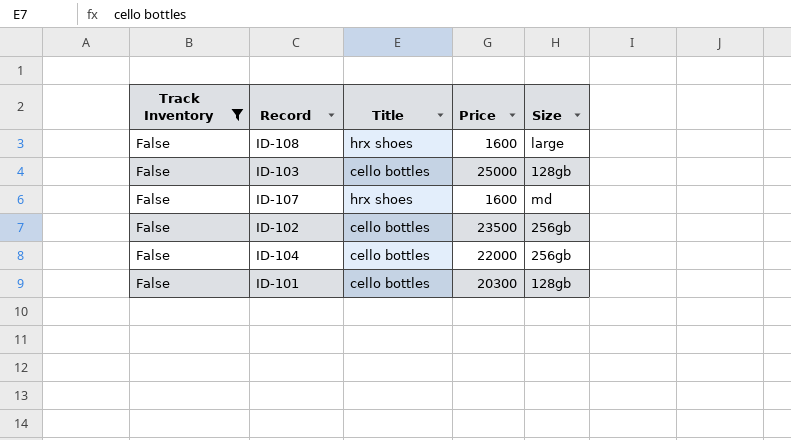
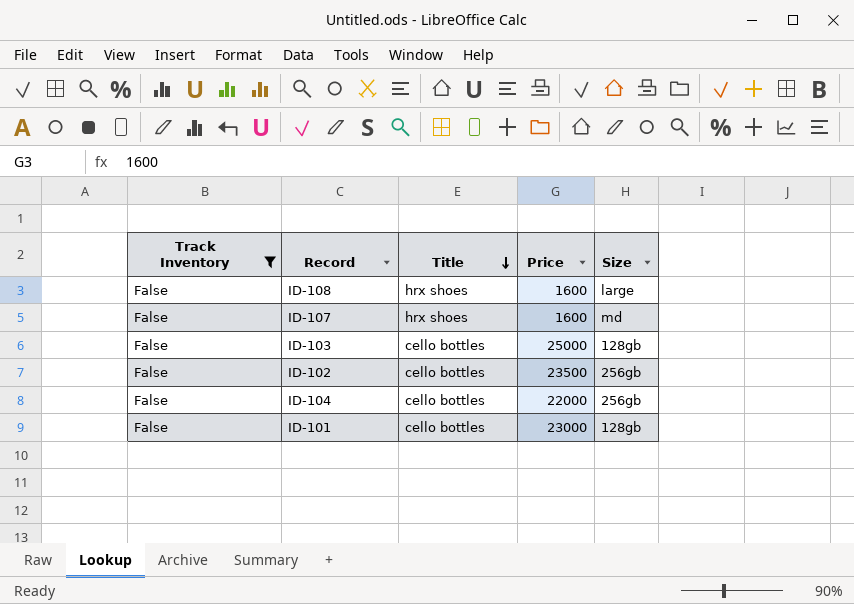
row order: none -> Title descending
ID-101 | Price: 20300 -> 23000

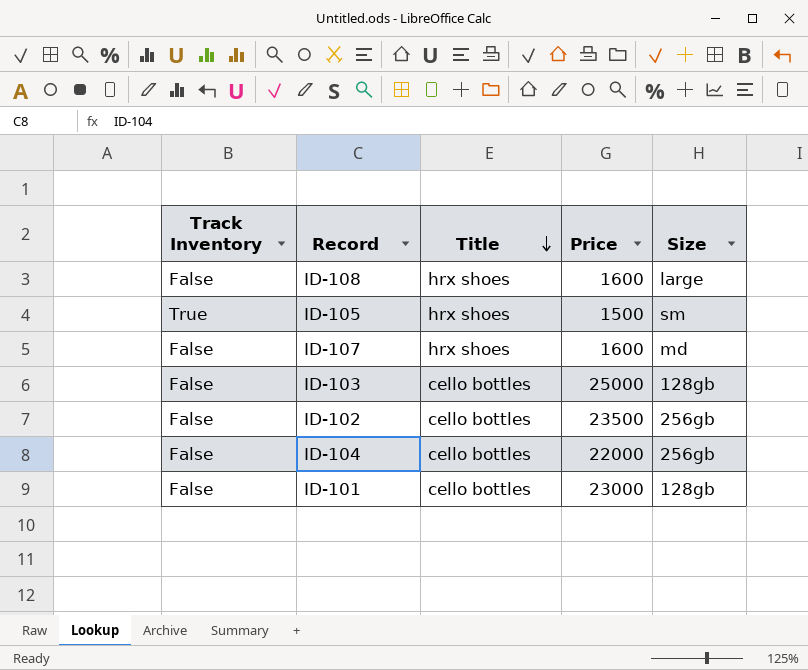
filter: Track Inventory = False -> none

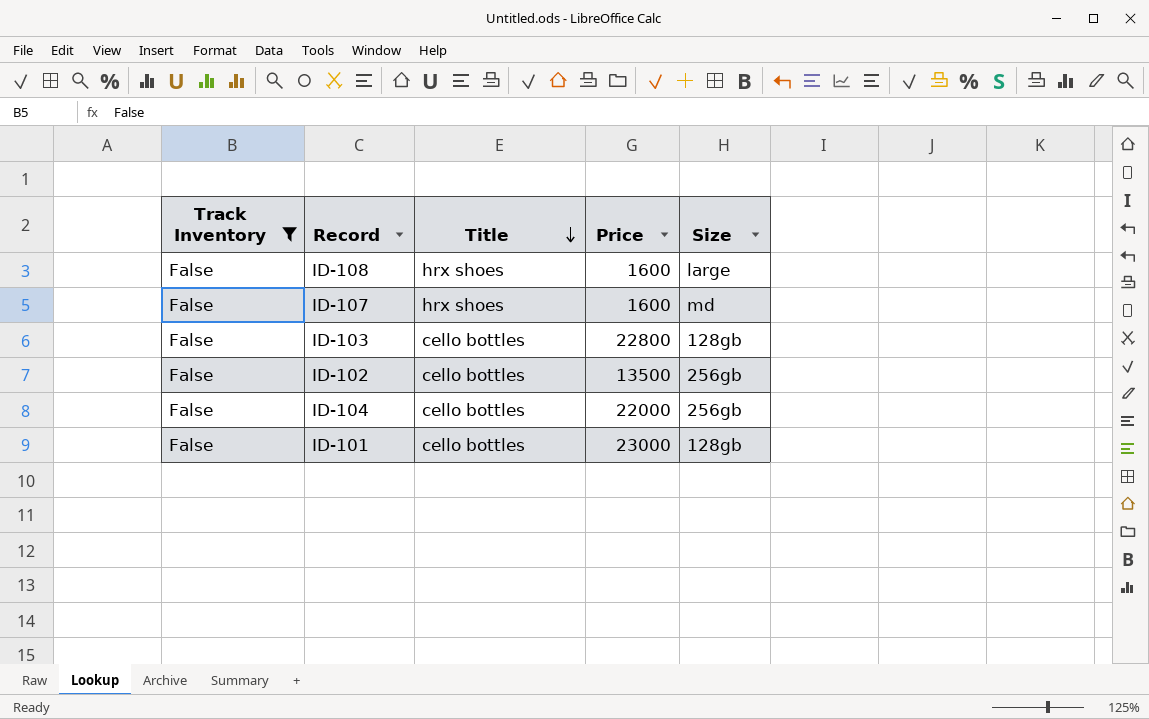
filter: none -> Track Inventory = False
ID-103 | Price: 25000 -> 22800
ID-102 | Price: 23500 -> 13500

